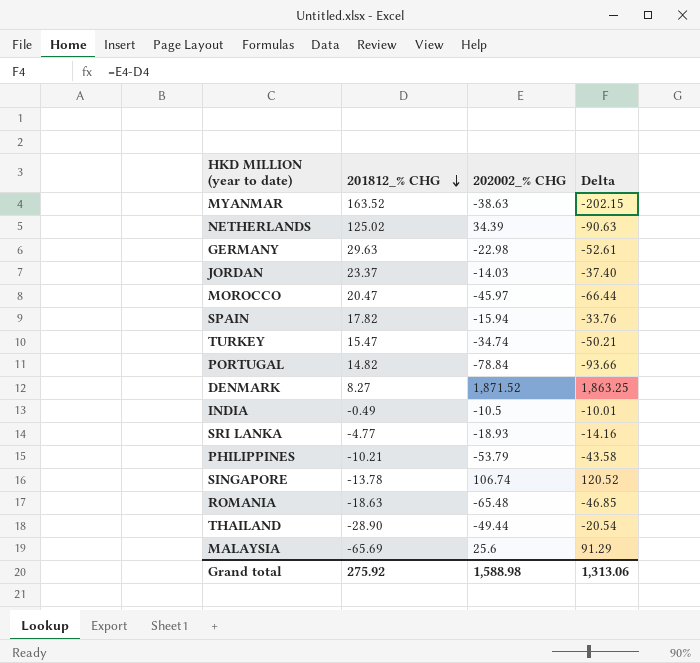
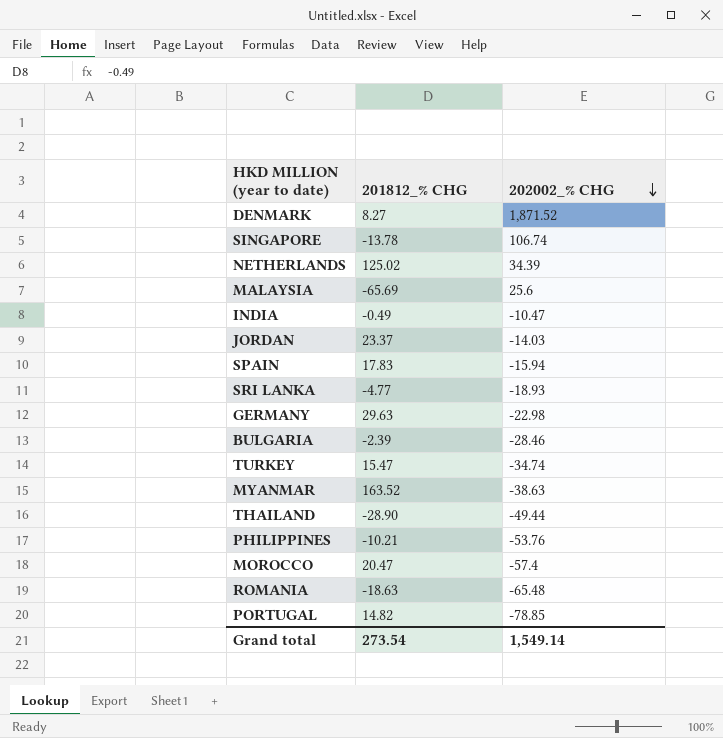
row order: 201812_% CHG descending -> 202002_% CHG descending
column Delta | formula: [202002_% CHG] - [201812_% CHG] -> none
INDIA | 202002_% CHG: -10.5 -> -10.47
SPAIN | 201812_% CHG: 17.82 -> 17.83
row BULGARIA: none -> -2.39 | -28.46
PHILIPPINES | 202002_% CHG: -53.79 -> -53.76
MOROCCO | 202002_% CHG: -45.97 -> -57.4
PORTUGAL | 202002_% CHG: -78.84 -> -78.85
Grand total | 201812_% CHG: 275.92 -> 273.54
Grand total | 202002_% CHG: 1,588.98 -> 1,549.14

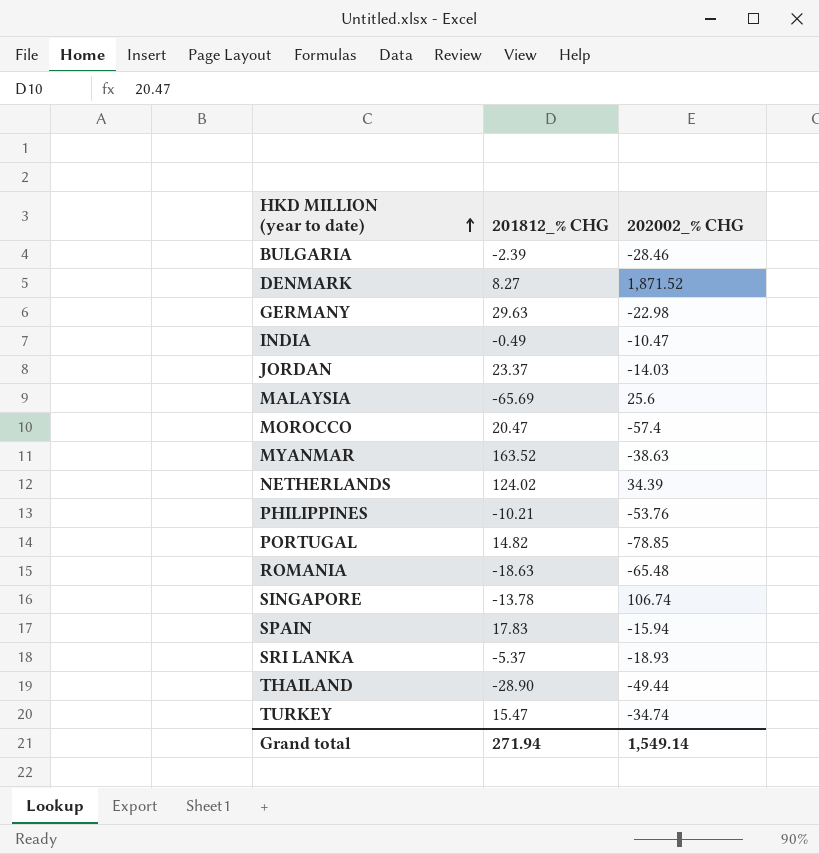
row order: 202002_% CHG descending -> HKD MILLION (year to date) ascending
NETHERLANDS | 201812_% CHG: 125.02 -> 124.02
SRI LANKA | 201812_% CHG: -4.77 -> -5.37
Grand total | 201812_% CHG: 273.54 -> 271.94

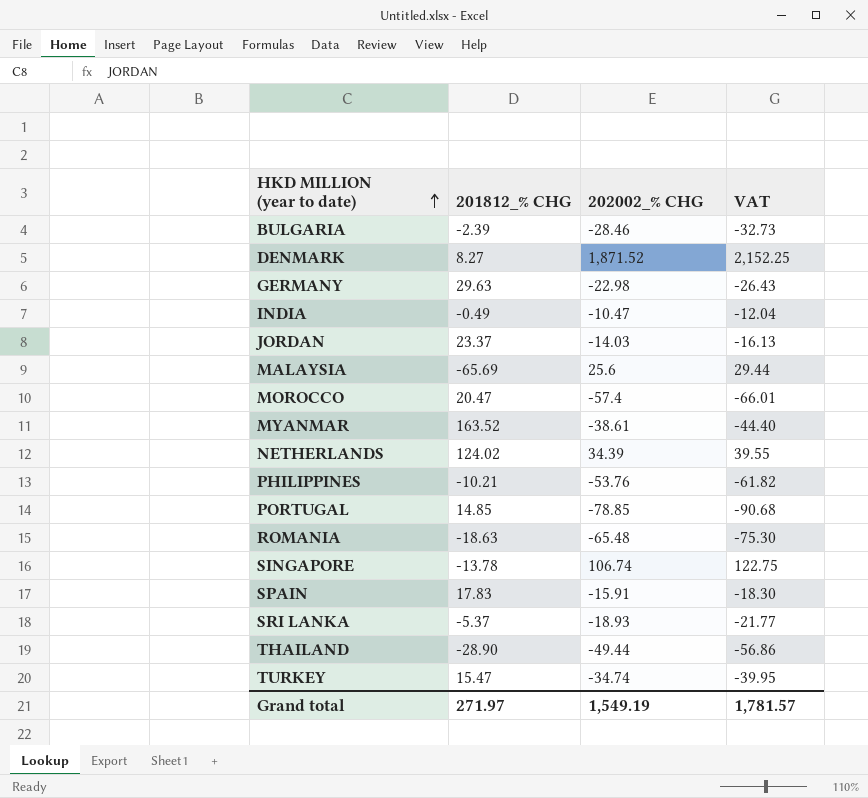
column VAT | formula: none -> [202002_% CHG] * 1.15
MYANMAR | 202002_% CHG: -38.63 -> -38.61
PORTUGAL | 201812_% CHG: 14.82 -> 14.85
SPAIN | 202002_% CHG: -15.94 -> -15.91
Grand total | 201812_% CHG: 271.94 -> 271.97
Grand total | 202002_% CHG: 1,549.14 -> 1,549.19

